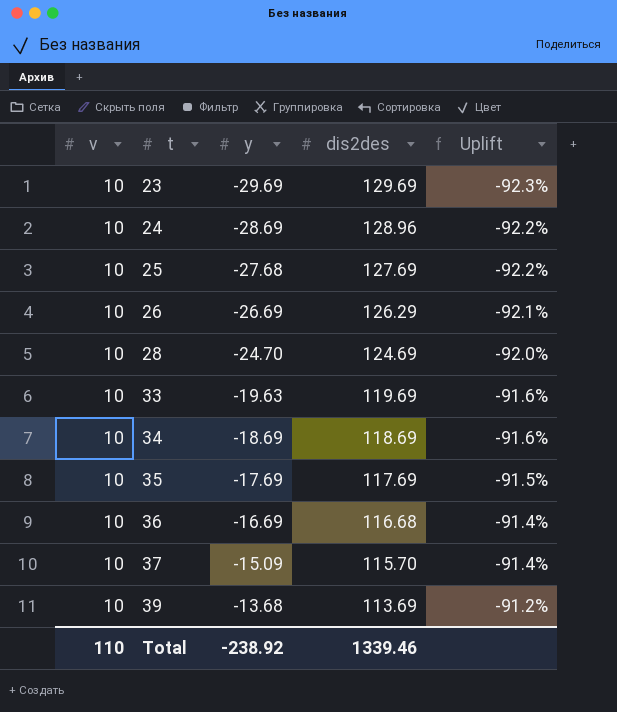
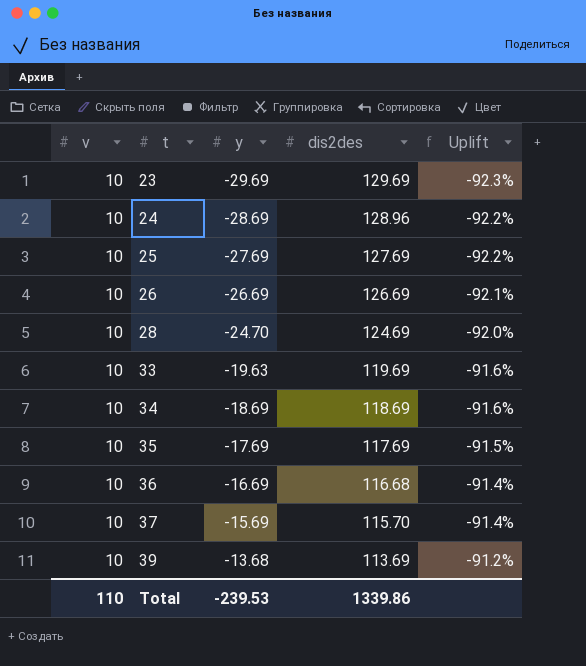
25 | y: -27.68 -> -27.69
26 | dis2des: 126.29 -> 126.69
37 | y: -15.09 -> -15.69
Total | y: -238.92 -> -239.53
Total | dis2des: 1339.46 -> 1339.86

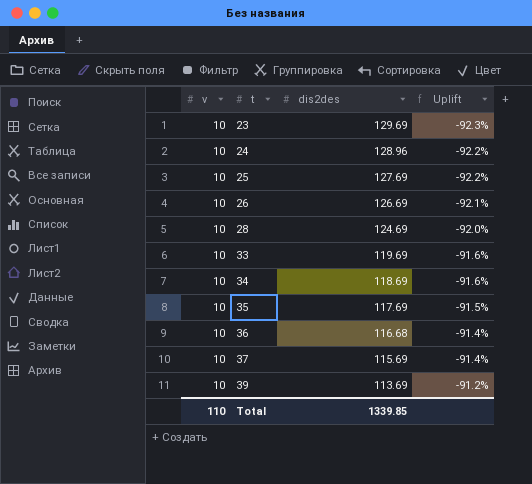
column y | position: 3 -> none
37 | dis2des: 115.70 -> 115.69
Total | dis2des: 1339.86 -> 1339.85

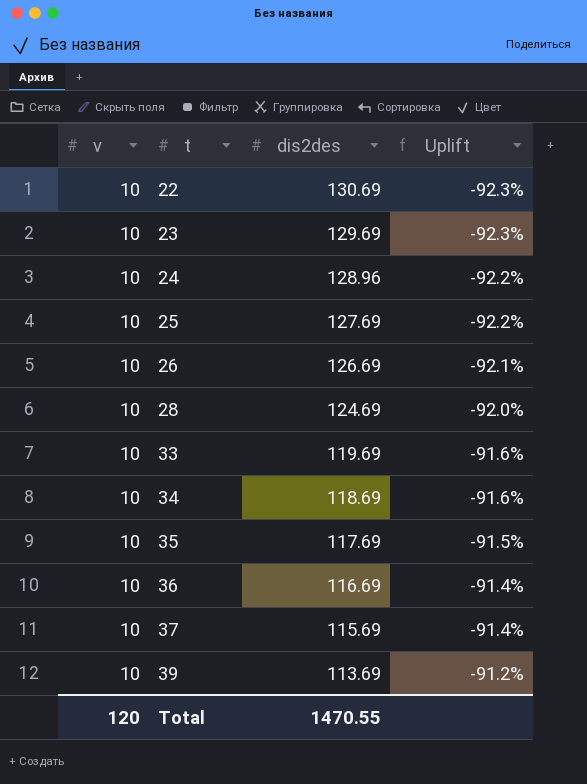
row 22: none -> 10 | 130.69 | -92.3%
36 | dis2des: 116.68 -> 116.69
Total | v: 110 -> 120
Total | dis2des: 1339.85 -> 1470.55

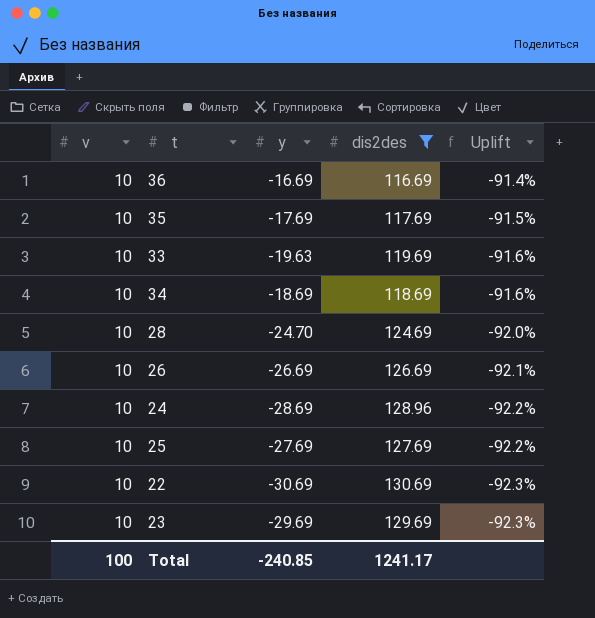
filter: none -> dis2des >= 116.69
row order: t ascending -> Uplift descending
column y | position: none -> 3
Total | v: 120 -> 100
Total | dis2des: 1470.55 -> 1241.17

